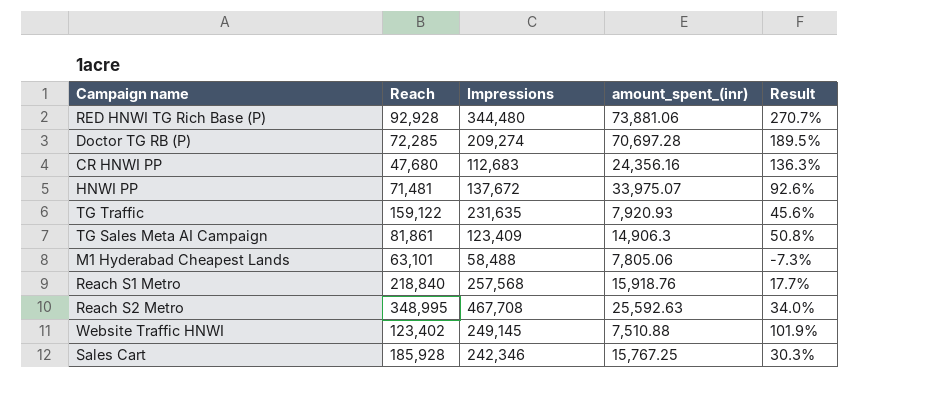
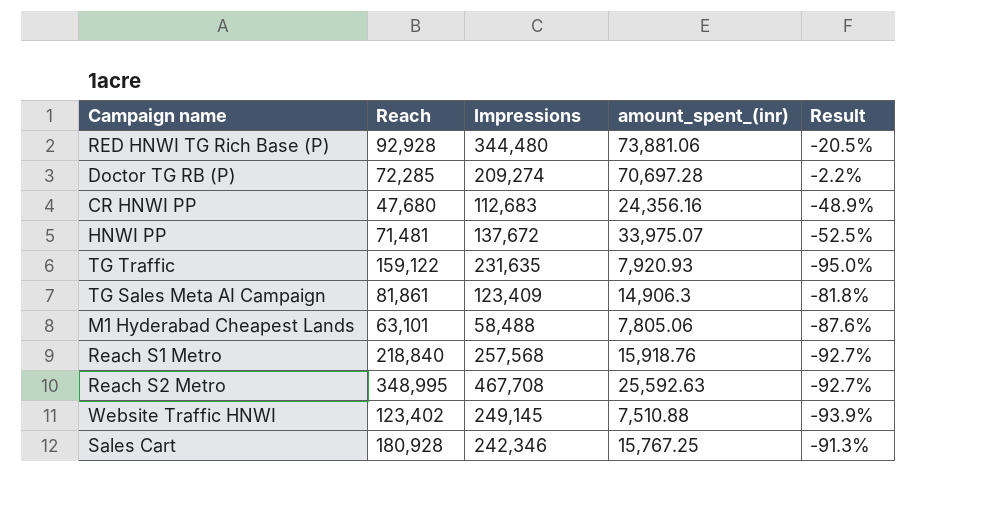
column Result | formula: ([Impressions] - [Reach]) / [Reach] -> ([amount_spent_(inr)] - [Reach]) / [Reach]
Sales Cart | Reach: 185,928 -> 180,928

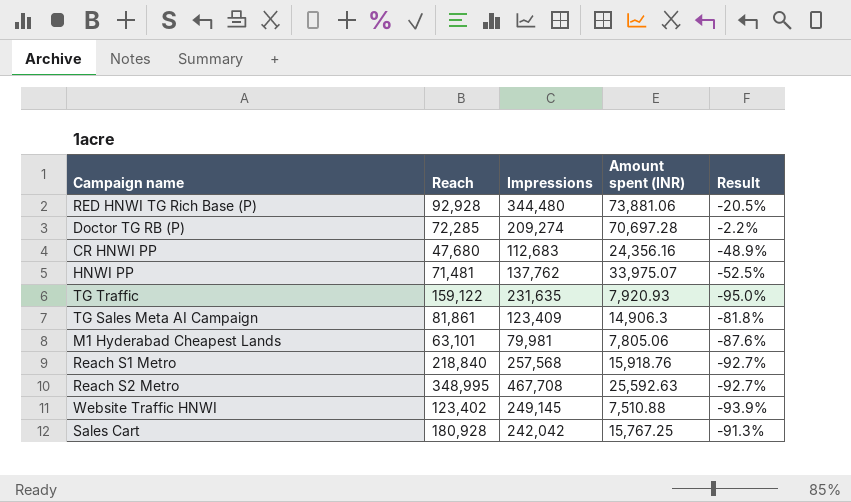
column name: amount_spent_(inr) -> Amount spent (INR)
HNWI PP | Impressions: 137,672 -> 137,762
M1 Hyderabad Cheapest Lands | Impressions: 58,488 -> 79,981
Sales Cart | Impressions: 242,346 -> 242,042

